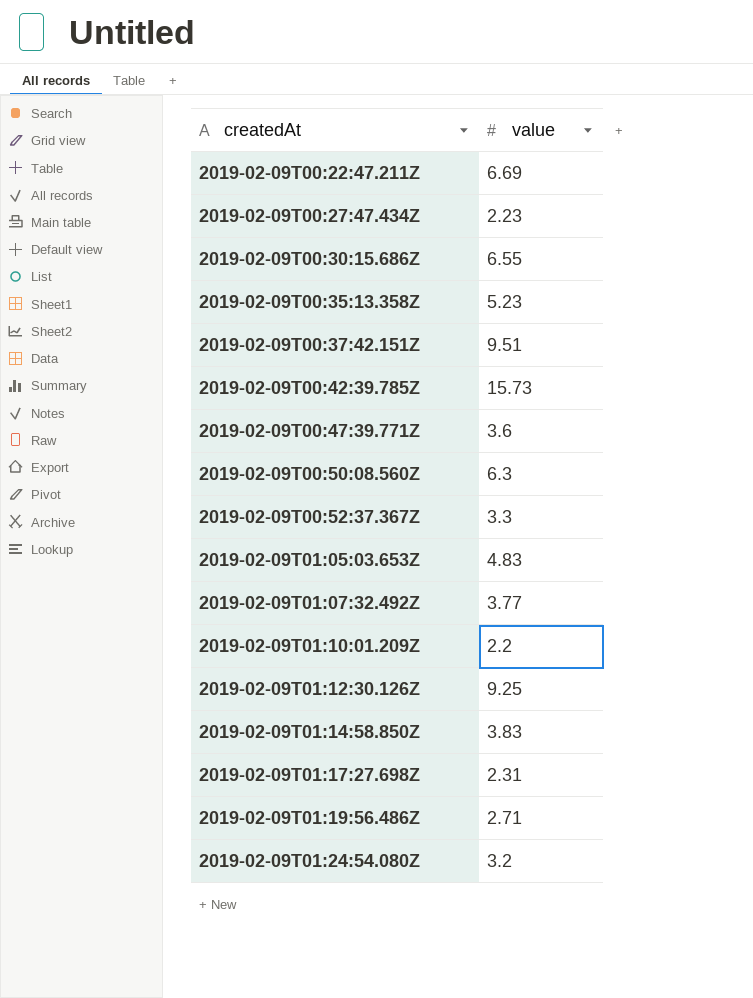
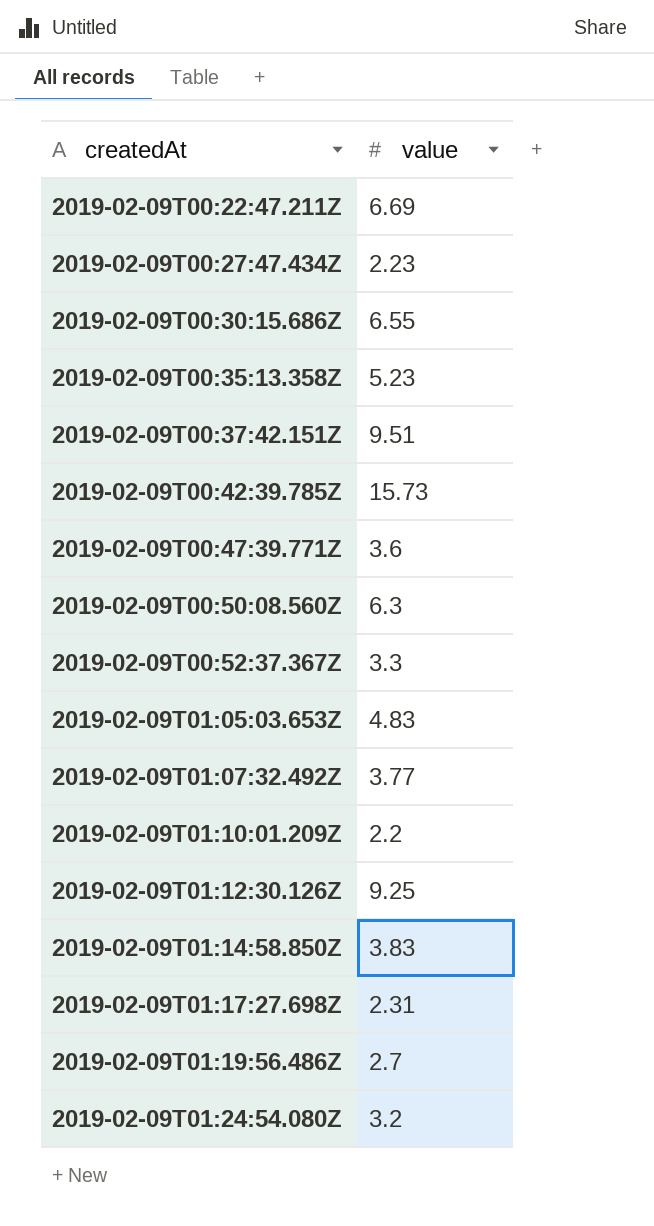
2019-02-09T01:19:56.486Z | value: 2.71 -> 2.7

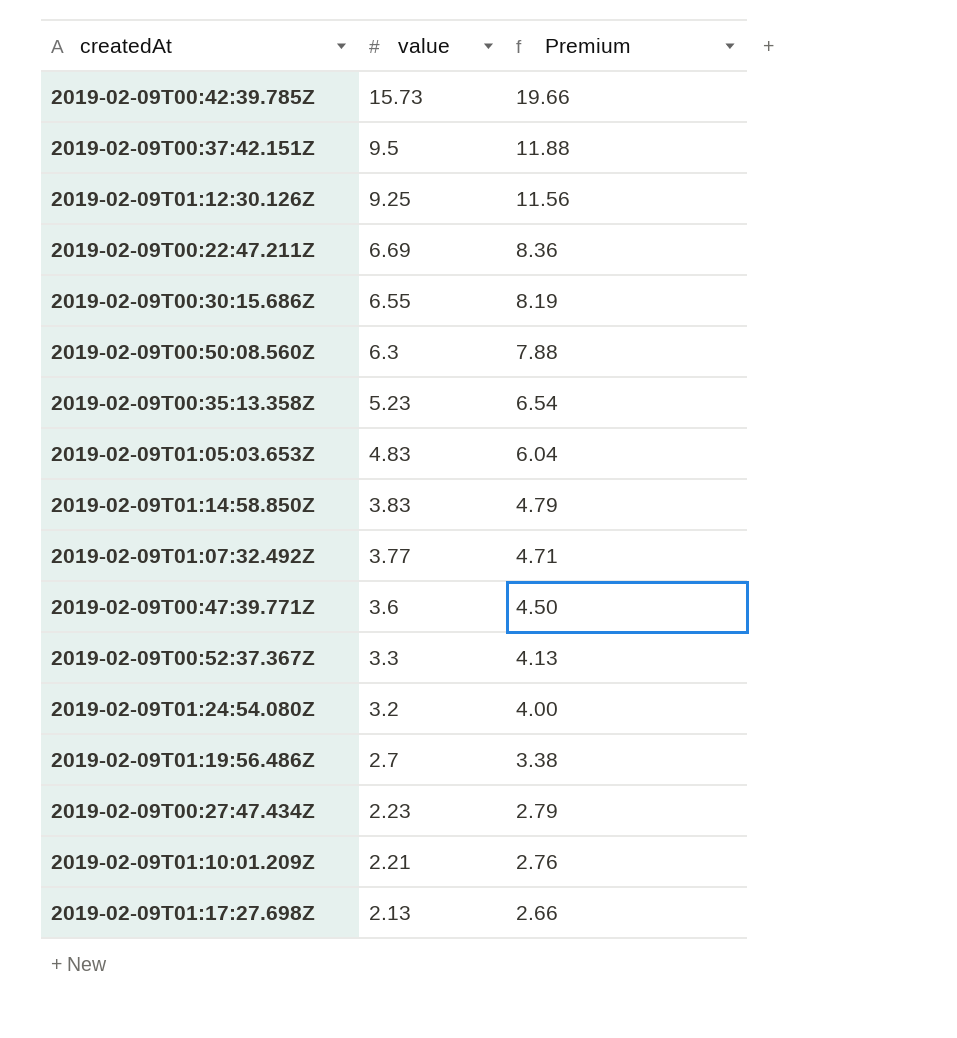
row order: createdAt ascending -> value descending
column Premium | formula: none -> [value] * 1.25
2019-02-09T00:37:42.151Z | value: 9.51 -> 9.5
2019-02-09T01:10:01.209Z | value: 2.2 -> 2.21
2019-02-09T01:17:27.698Z | value: 2.31 -> 2.13

